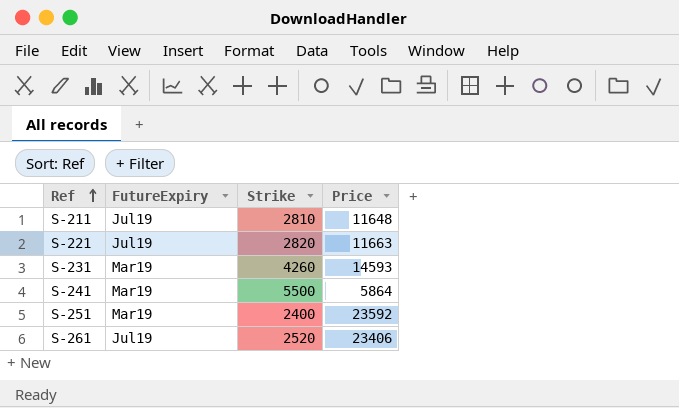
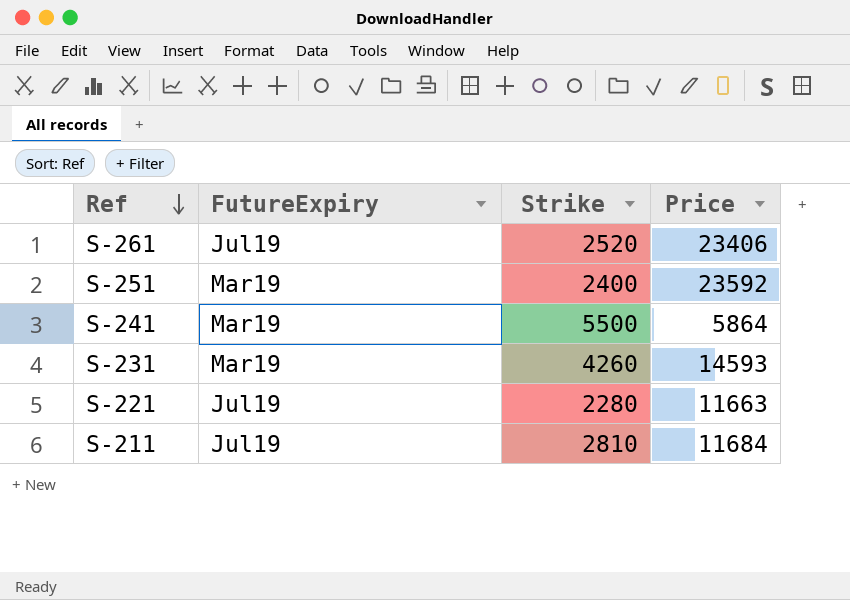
row order: Ref ascending -> Ref descending
S-221 | Strike: 2820 -> 2280
S-211 | Price: 11648 -> 11684

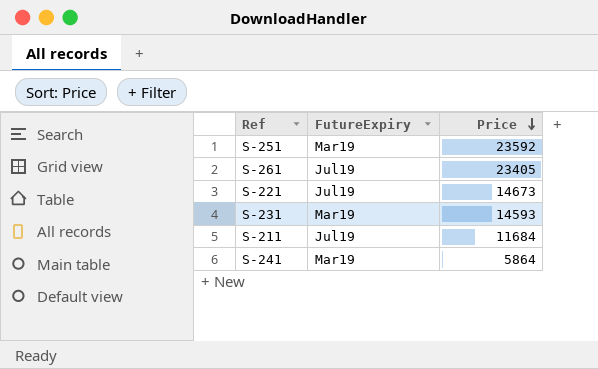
row order: Ref descending -> Price descending
column Strike | position: 3 -> none
S-261 | Price: 23406 -> 23405
S-221 | Price: 11663 -> 14673

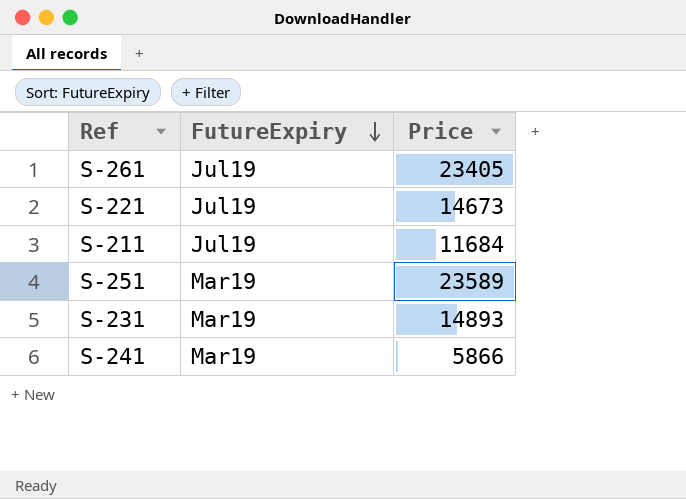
row order: Price descending -> FutureExpiry descending
S-251 | Price: 23592 -> 23589
S-231 | Price: 14593 -> 14893
S-241 | Price: 5864 -> 5866

